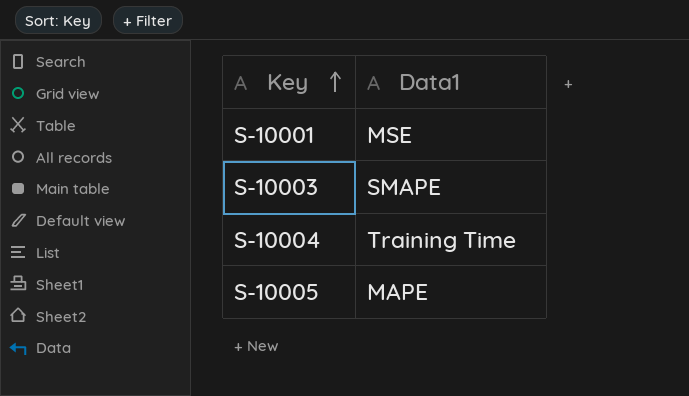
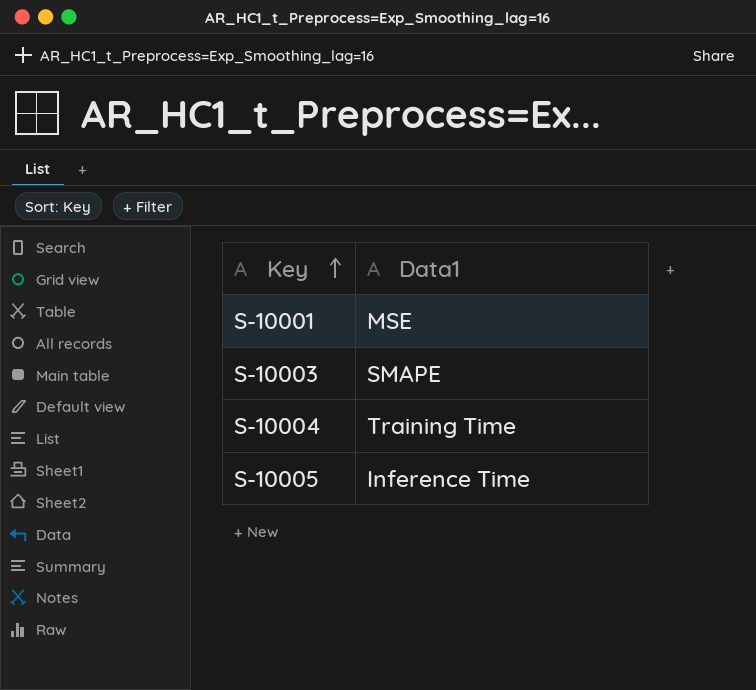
S-10005 | Data1: MAPE -> Inference Time

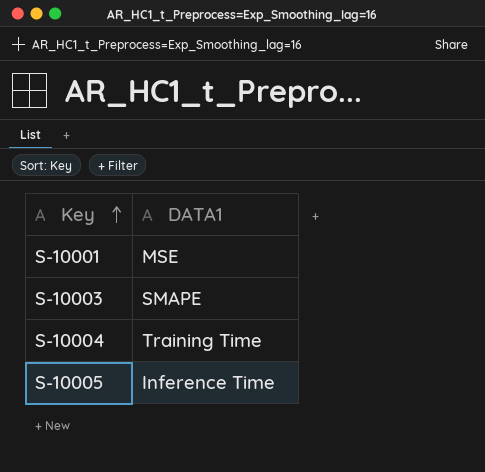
column name: Data1 -> DATA1

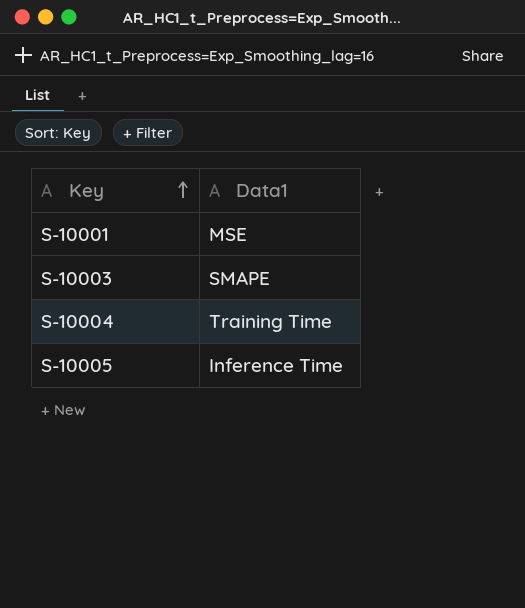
column name: DATA1 -> Data1

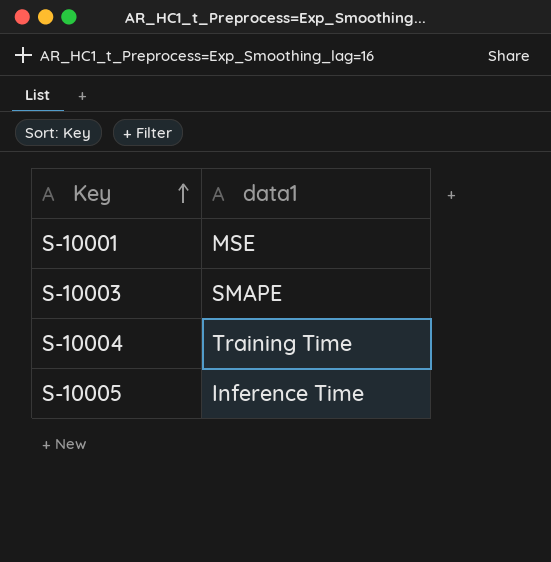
column name: Data1 -> data1

